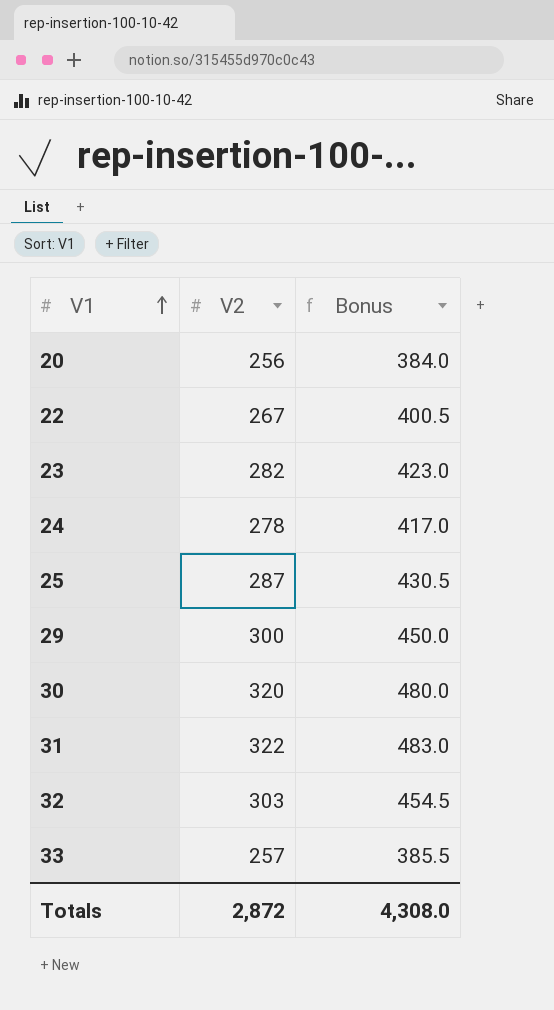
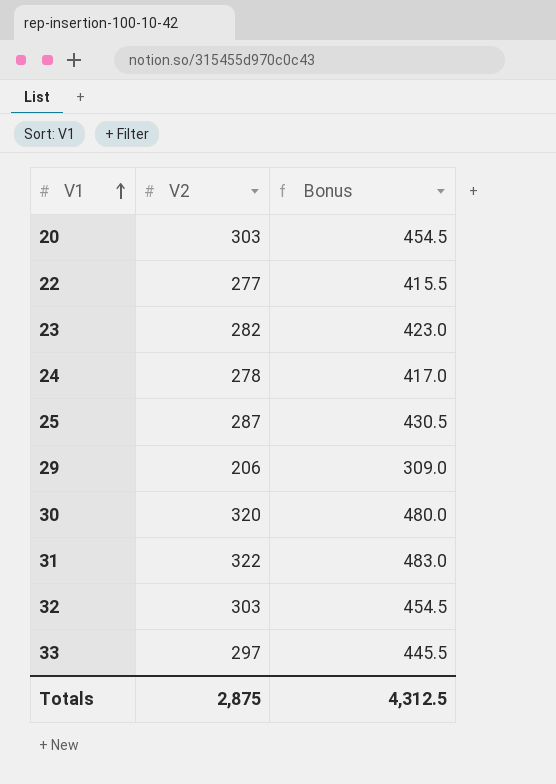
20 | V2: 256 -> 303
20 | Bonus: 384.0 -> 454.5
22 | V2: 267 -> 277
22 | Bonus: 400.5 -> 415.5
29 | V2: 300 -> 206
29 | Bonus: 450.0 -> 309.0
33 | V2: 257 -> 297
33 | Bonus: 385.5 -> 445.5
Totals | V2: 2,872 -> 2,875
Totals | Bonus: 4,308.0 -> 4,312.5

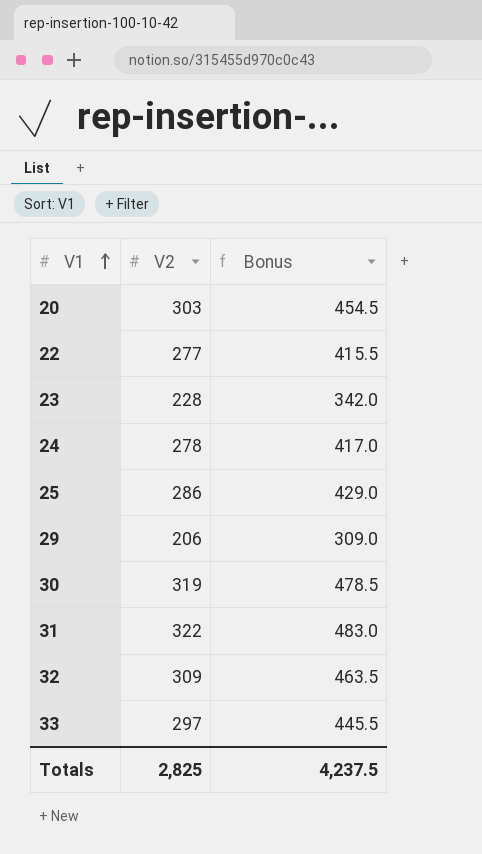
23 | V2: 282 -> 228
23 | Bonus: 423.0 -> 342.0
25 | V2: 287 -> 286
25 | Bonus: 430.5 -> 429.0
30 | V2: 320 -> 319
30 | Bonus: 480.0 -> 478.5
32 | V2: 303 -> 309
32 | Bonus: 454.5 -> 463.5
Totals | V2: 2,875 -> 2,825
Totals | Bonus: 4,312.5 -> 4,237.5

